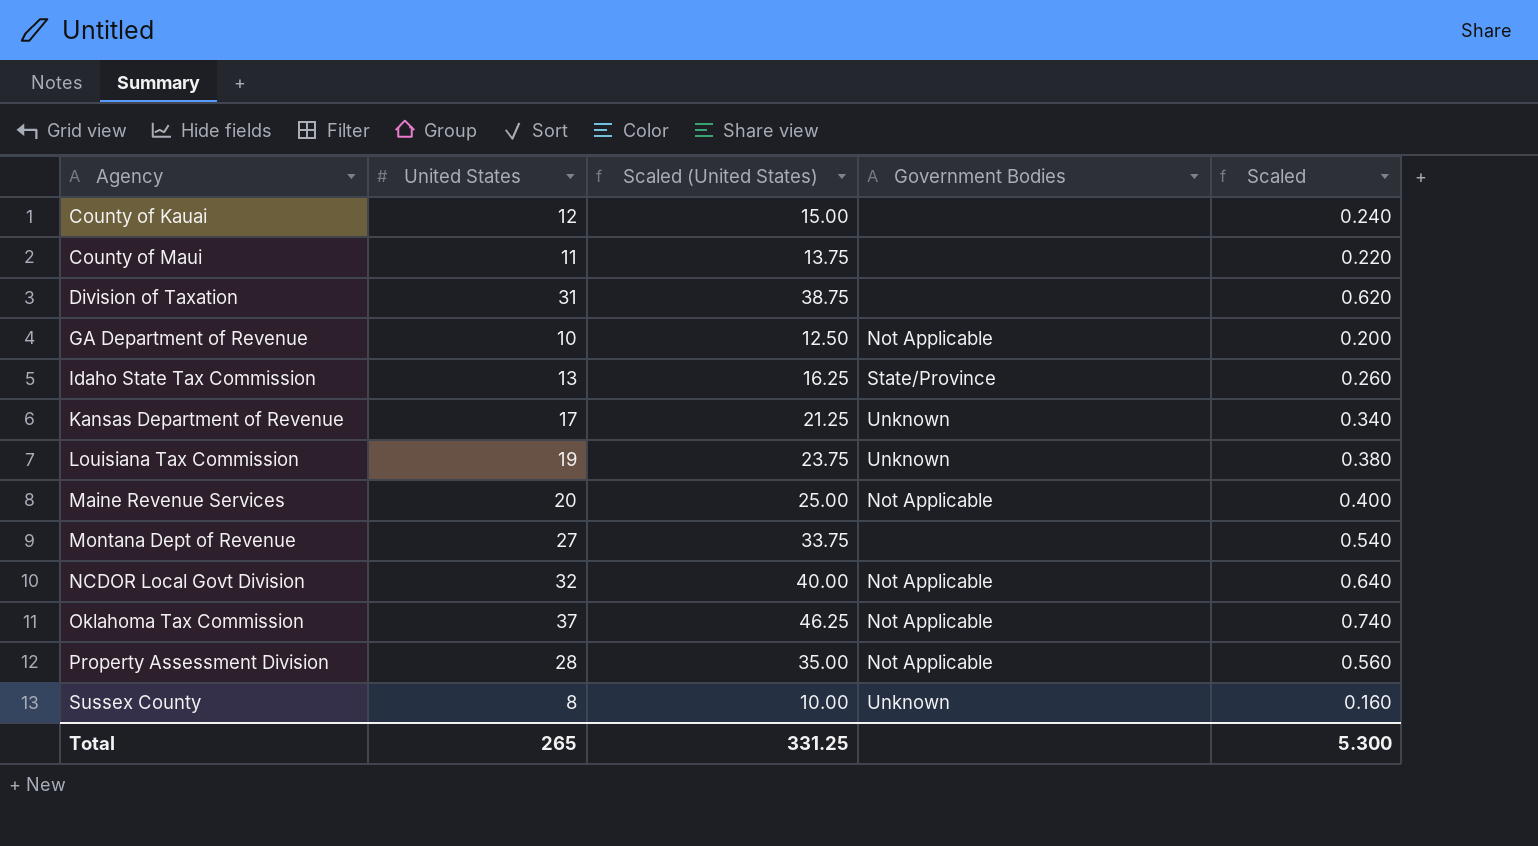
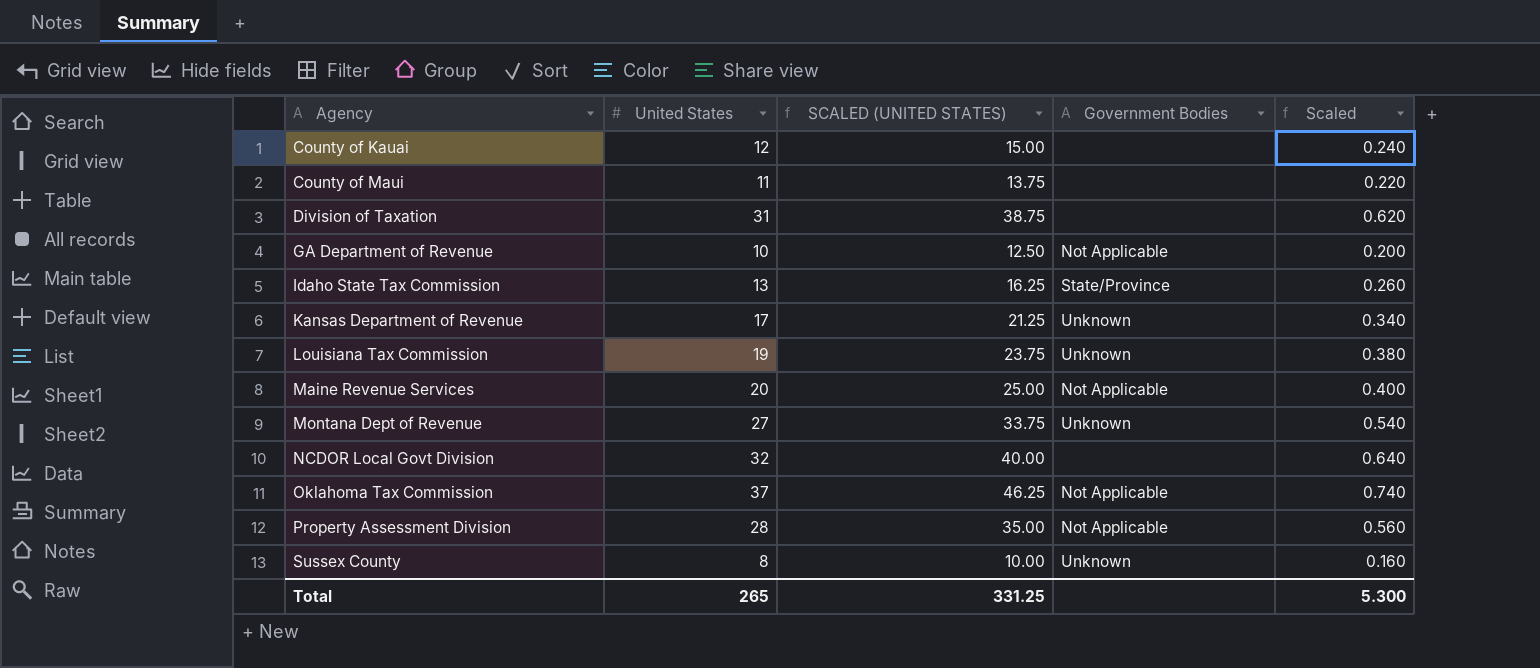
column name: Scaled (United States) -> SCALED (UNITED STATES)
Montana Dept of Revenue | Government Bodies: none -> Unknown
NCDOR Local Govt Division | Government Bodies: Not Applicable -> none

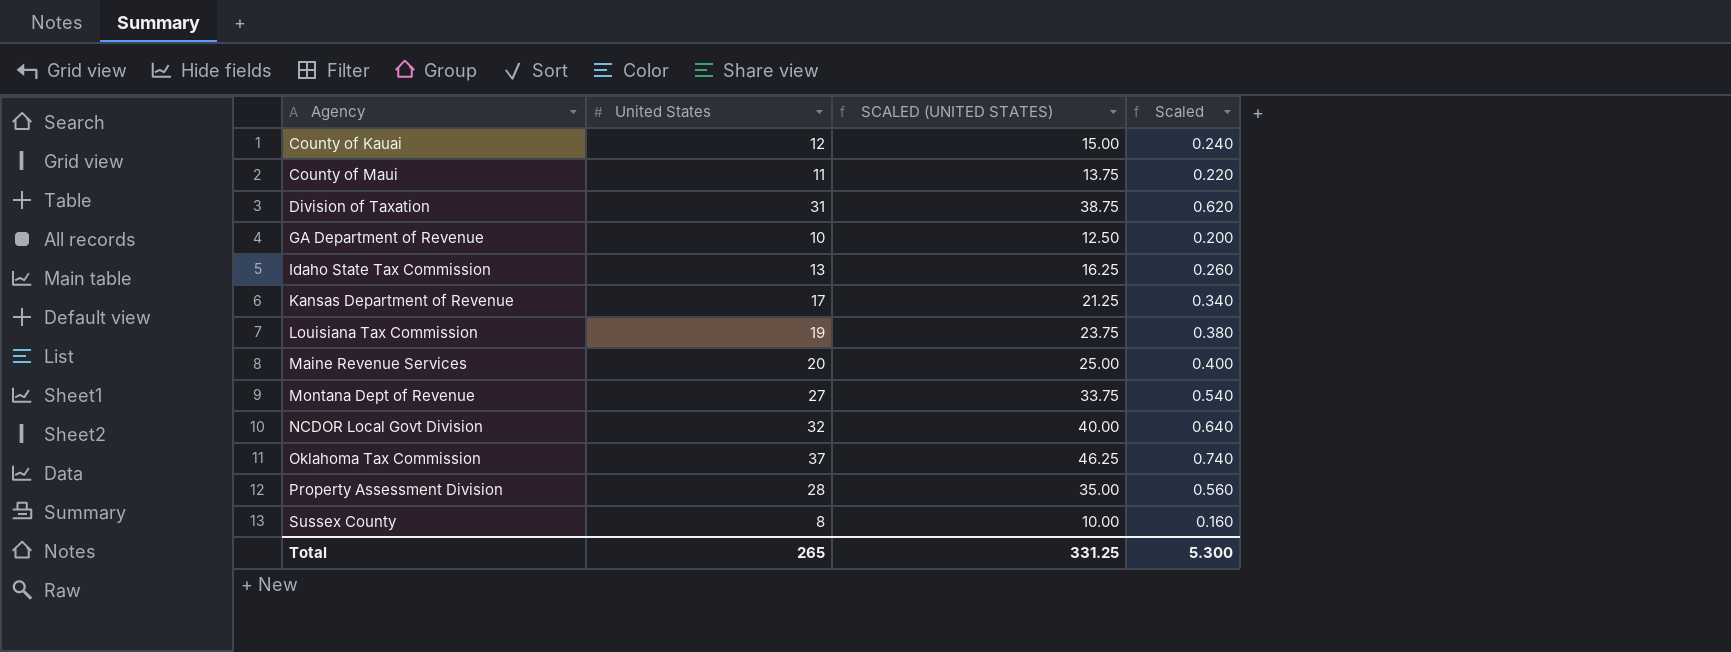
column Government Bodies | position: 4 -> none

